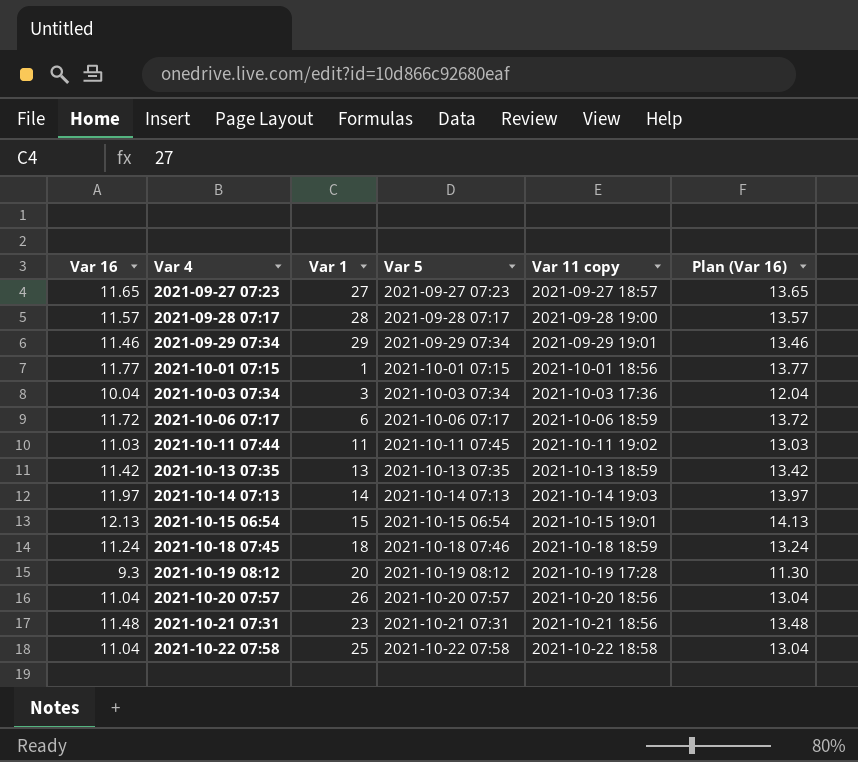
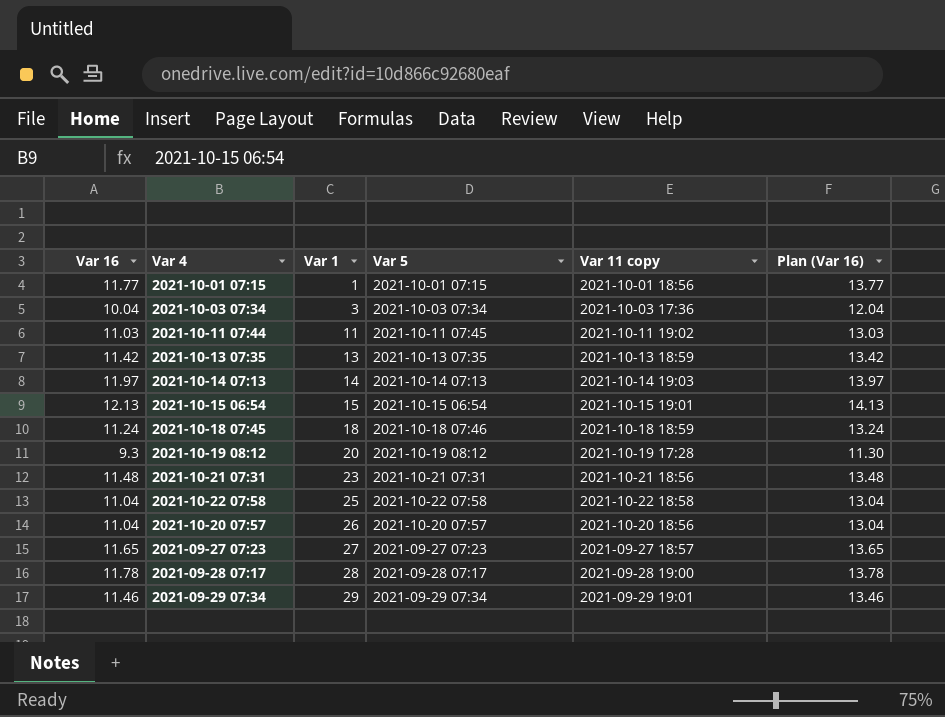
row order: Var 4 ascending -> Var 1 ascending
row 2021-10-06 07:17: 11.72 | 6 | 2021-10-06 07:17 | 2021-10-06 18:59 | 13.72 -> none
2021-09-28 07:17 | Var 16: 11.57 -> 11.78
2021-09-28 07:17 | Plan (Var 16): 13.57 -> 13.78

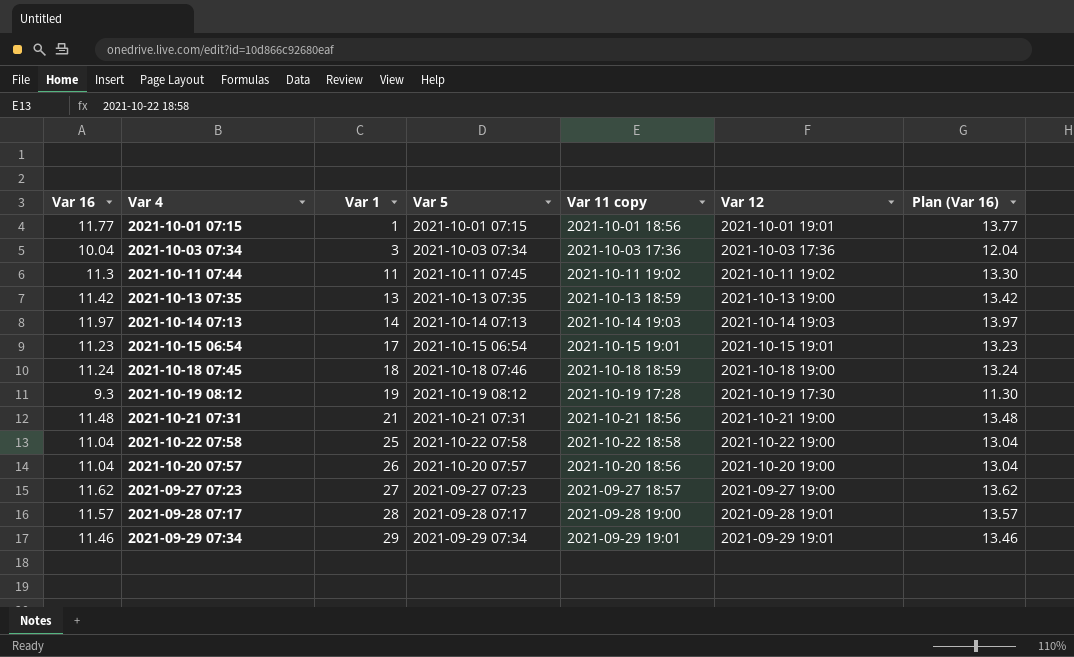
column Var 12 | position: none -> 6
2021-10-11 07:44 | Var 16: 11.03 -> 11.3
2021-10-11 07:44 | Plan (Var 16): 13.03 -> 13.30
2021-10-15 06:54 | Var 16: 12.13 -> 11.23
2021-10-15 06:54 | Var 1: 15 -> 17
2021-10-15 06:54 | Plan (Var 16): 14.13 -> 13.23
2021-10-19 08:12 | Var 1: 20 -> 19
2021-10-21 07:31 | Var 1: 23 -> 21
2021-09-27 07:23 | Var 16: 11.65 -> 11.62
2021-09-27 07:23 | Plan (Var 16): 13.65 -> 13.62
2021-09-28 07:17 | Var 16: 11.78 -> 11.57
2021-09-28 07:17 | Plan (Var 16): 13.78 -> 13.57

